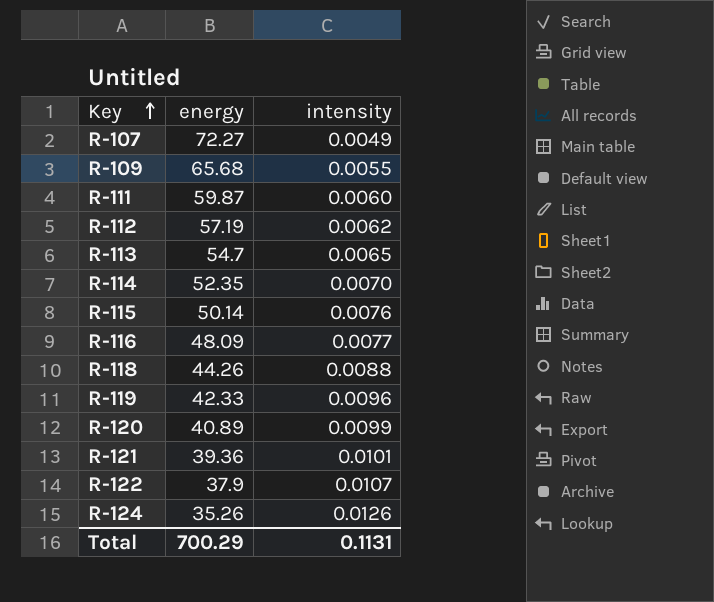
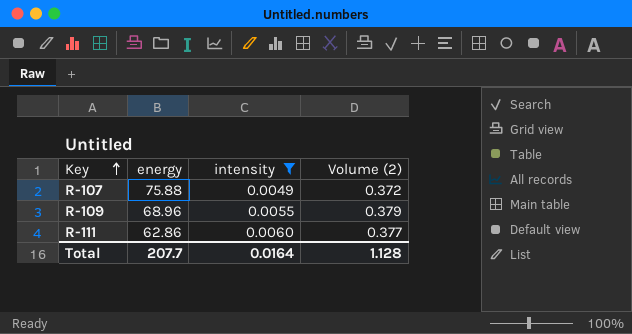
filter: none -> intensity <= 0.0060
column Volume (2) | formula: none -> [energy] * [intensity]
R-107 | energy: 72.27 -> 75.88
R-109 | energy: 65.68 -> 68.96
R-111 | energy: 59.87 -> 62.86
Total | energy: 700.29 -> 207.7
Total | intensity: 0.1131 -> 0.0164

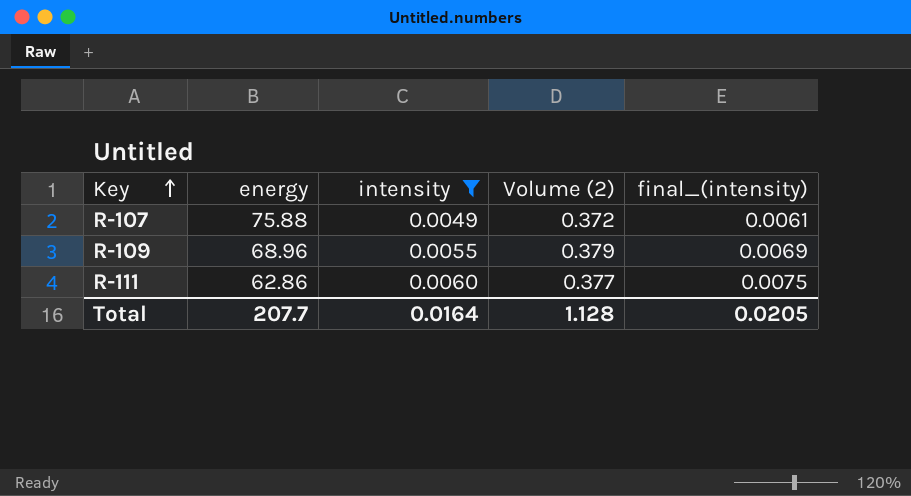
column final_(intensity) | formula: none -> [intensity] * 1.25

